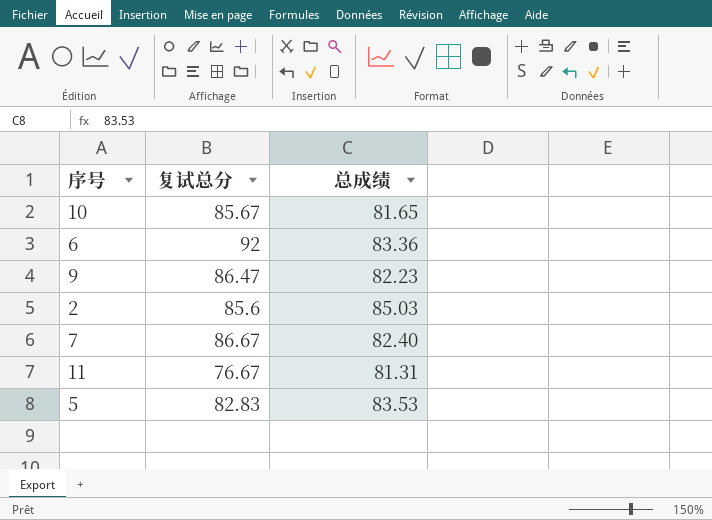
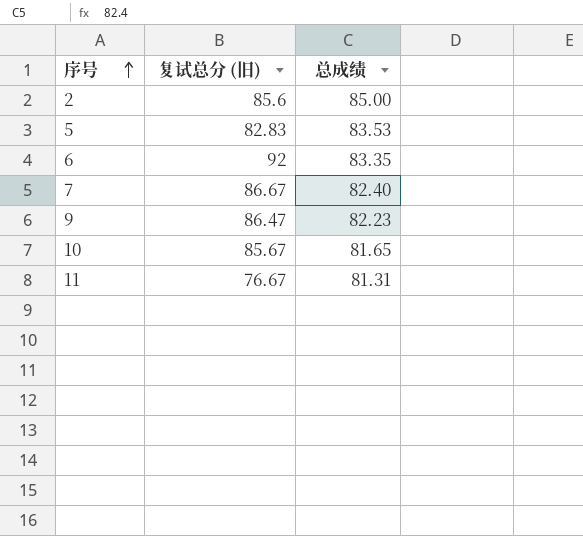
row order: none -> 序号 ascending
column name: 复试总分 -> 复试总分 (旧)
2 | 总成绩: 85.03 -> 85.00
6 | 总成绩: 83.36 -> 83.35

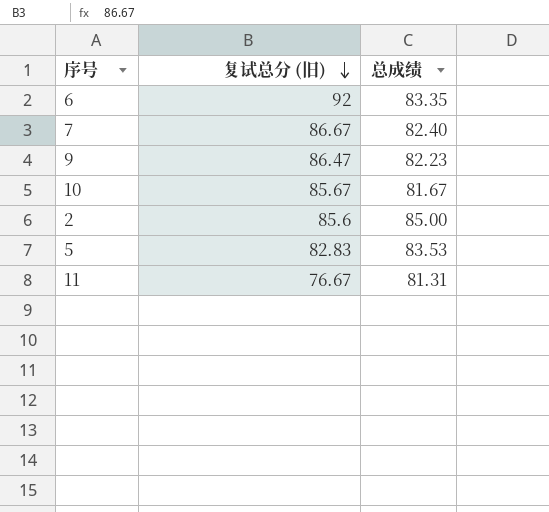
row order: 序号 ascending -> 复试总分 (旧) descending
10 | 总成绩: 81.65 -> 81.67

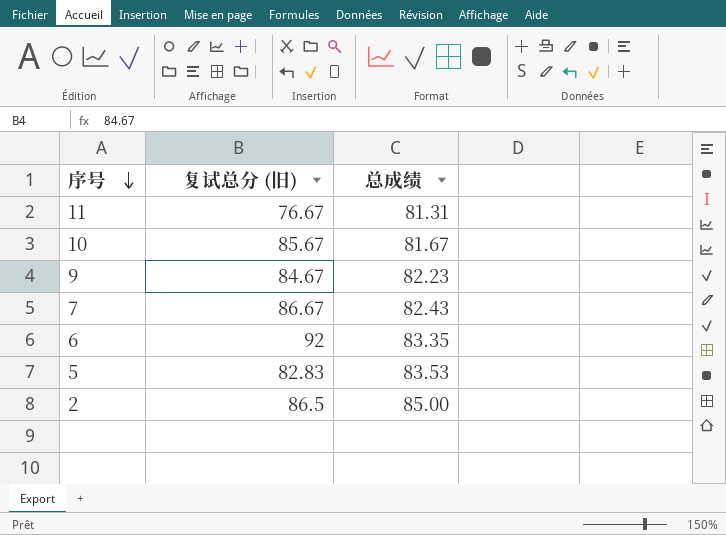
row order: 复试总分 (旧) descending -> 序号 descending
9 | 复试总分 (旧): 86.47 -> 84.67
7 | 总成绩: 82.40 -> 82.43
2 | 复试总分 (旧): 85.6 -> 86.5

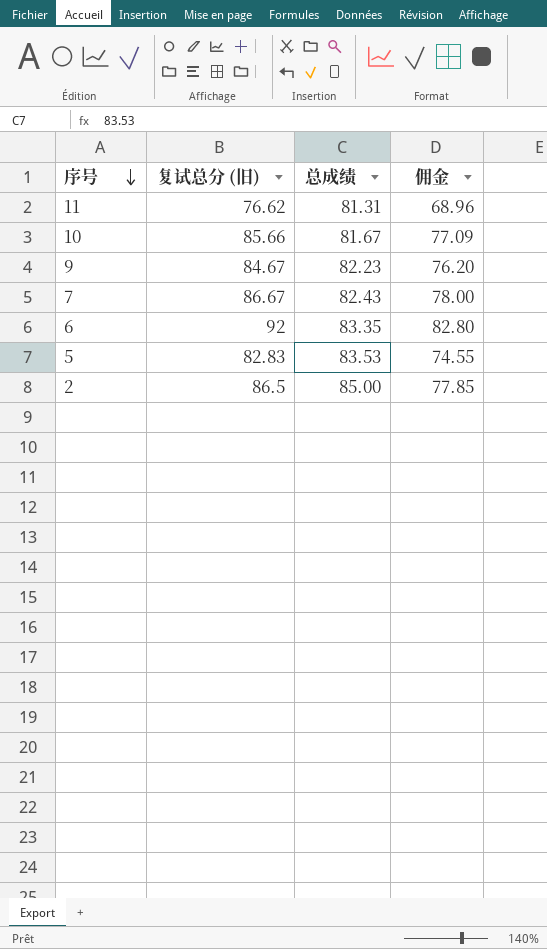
column 佣金 | formula: none -> [复试总分 (旧)] * 0.9
11 | 复试总分 (旧): 76.67 -> 76.62
10 | 复试总分 (旧): 85.67 -> 85.66

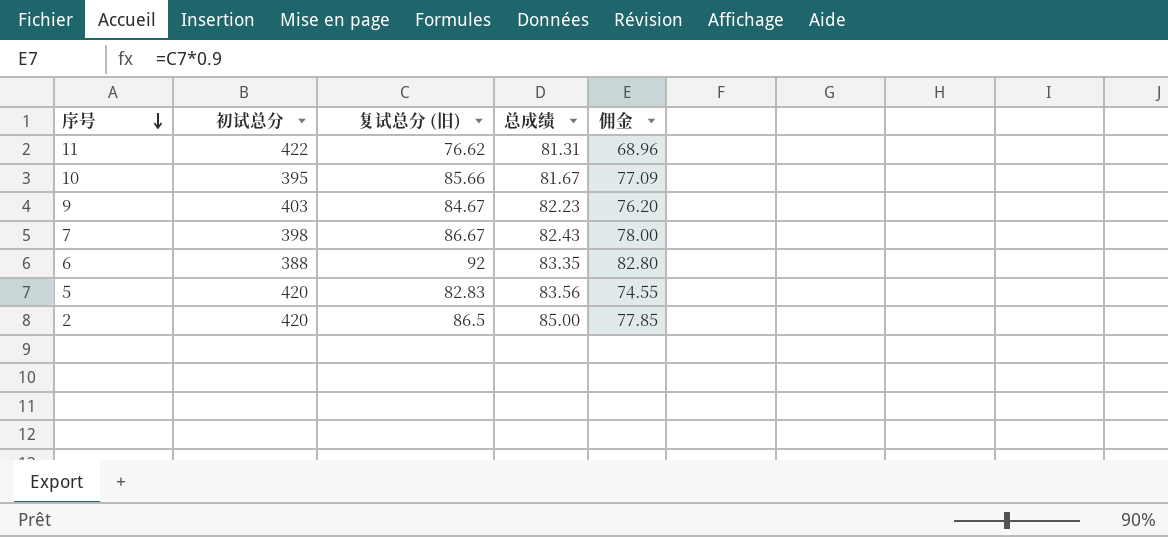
column 初试总分 | position: none -> 2
5 | 总成绩: 83.53 -> 83.56

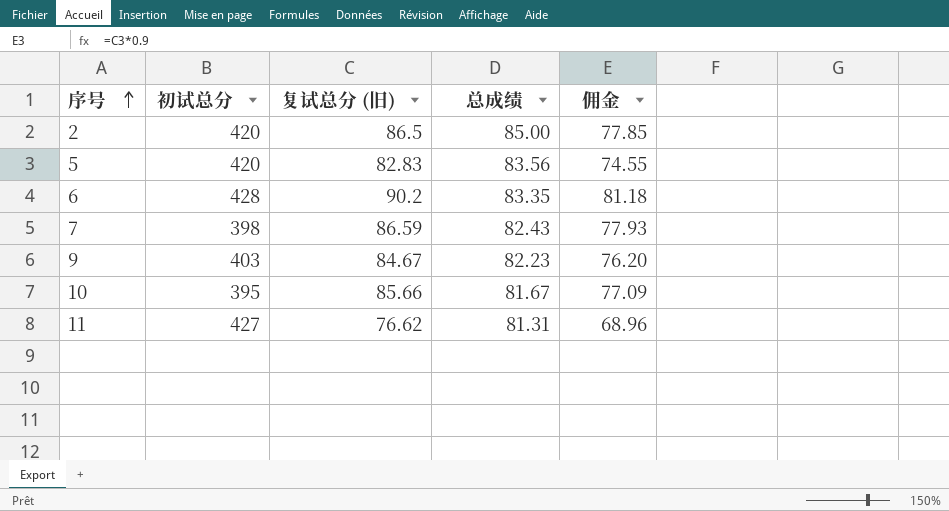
row order: 序号 descending -> 序号 ascending
6 | 初试总分: 388 -> 428
6 | 复试总分 (旧): 92 -> 90.2
6 | 佣金: 82.80 -> 81.18
7 | 复试总分 (旧): 86.67 -> 86.59
7 | 佣金: 78.00 -> 77.93
11 | 初试总分: 422 -> 427

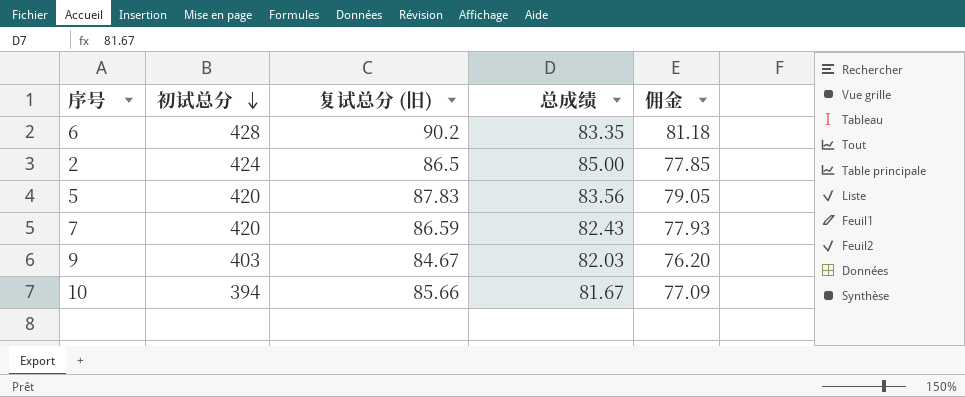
row order: 序号 ascending -> 初试总分 descending
row 11: 427 | 76.62 | 81.31 | 68.96 -> none
2 | 初试总分: 420 -> 424
5 | 复试总分 (旧): 82.83 -> 87.83
5 | 佣金: 74.55 -> 79.05
7 | 初试总分: 398 -> 420
9 | 总成绩: 82.23 -> 82.03
10 | 初试总分: 395 -> 394

